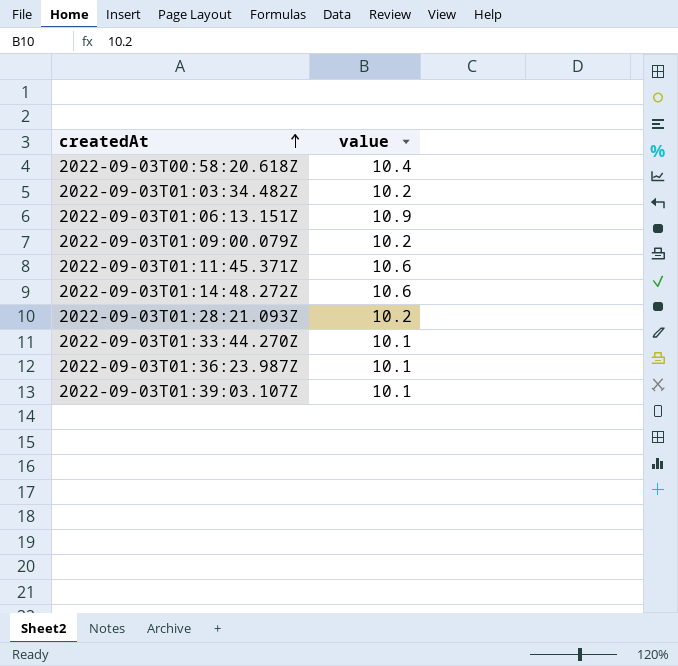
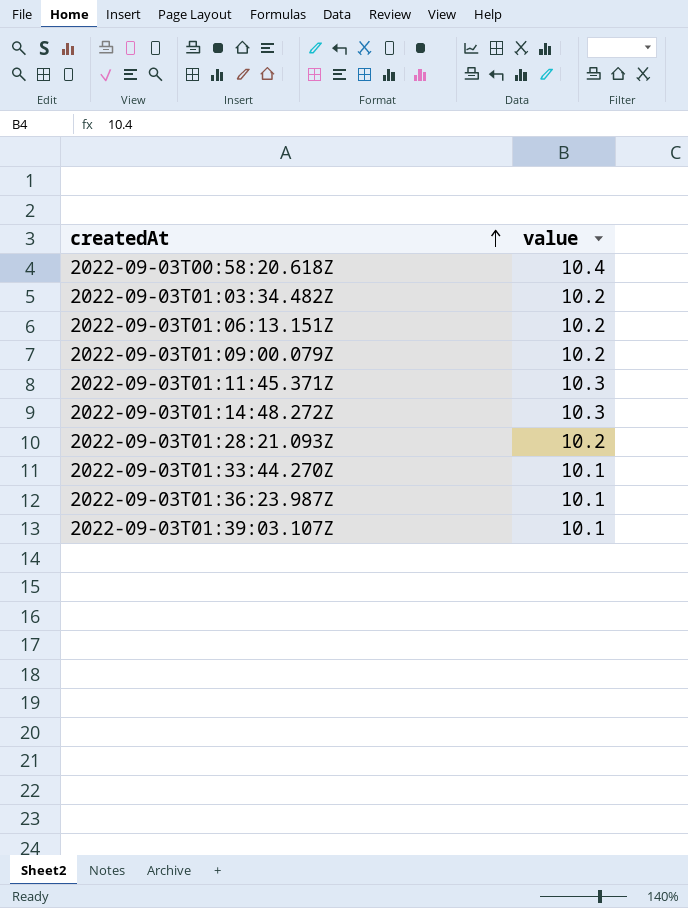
2022-09-03T01:06:13.151Z | value: 10.9 -> 10.2
2022-09-03T01:11:45.371Z | value: 10.6 -> 10.3
2022-09-03T01:14:48.272Z | value: 10.6 -> 10.3

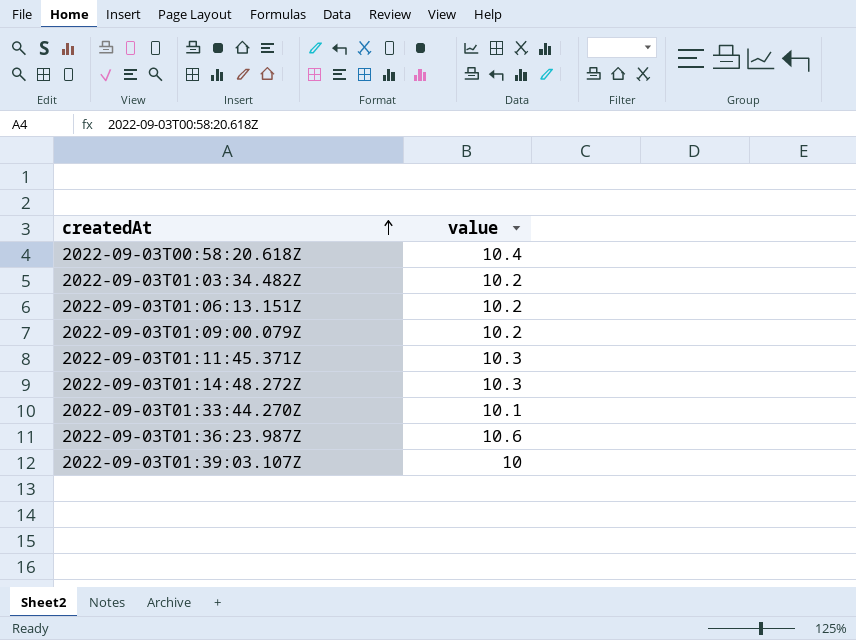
row 2022-09-03T01:28:21.093Z: 10.2 -> none
2022-09-03T01:36:23.987Z | value: 10.1 -> 10.6
2022-09-03T01:39:03.107Z | value: 10.1 -> 10

